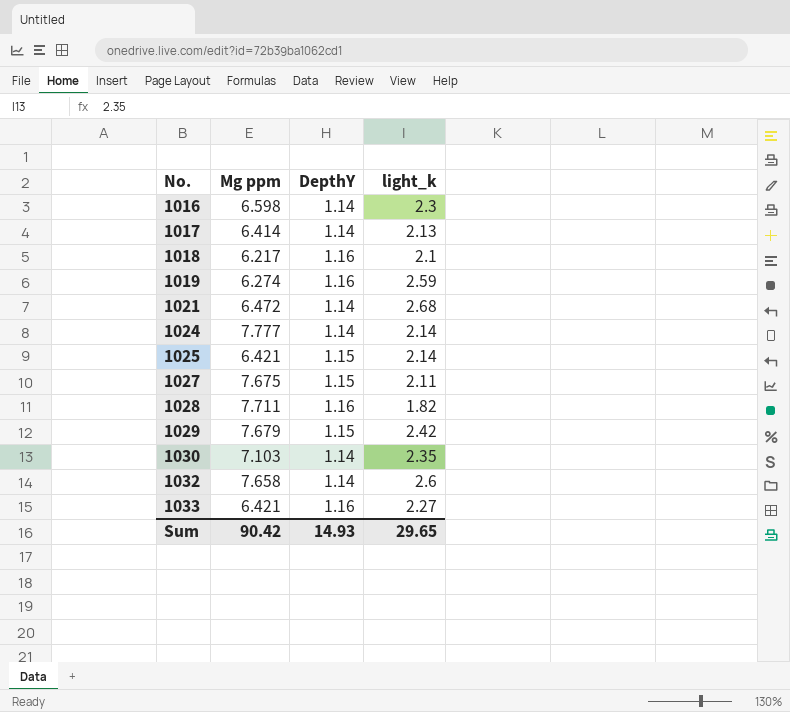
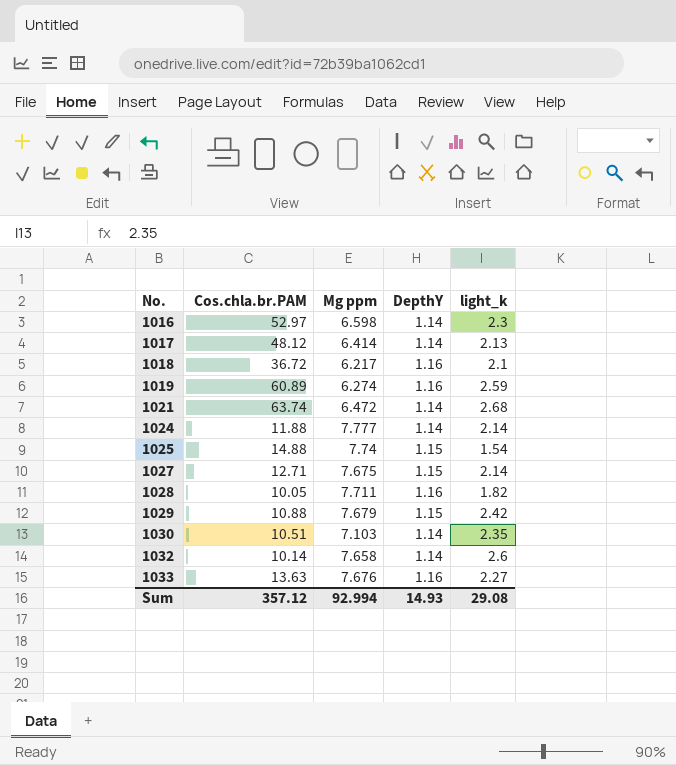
column Cos.chla.br.PAM | position: none -> 2
1025 | Mg ppm: 6.421 -> 7.74
1025 | light_k: 2.14 -> 1.54
1027 | light_k: 2.11 -> 2.14
1033 | Mg ppm: 6.421 -> 7.676
Sum | Mg ppm: 90.42 -> 92.994
Sum | light_k: 29.65 -> 29.08

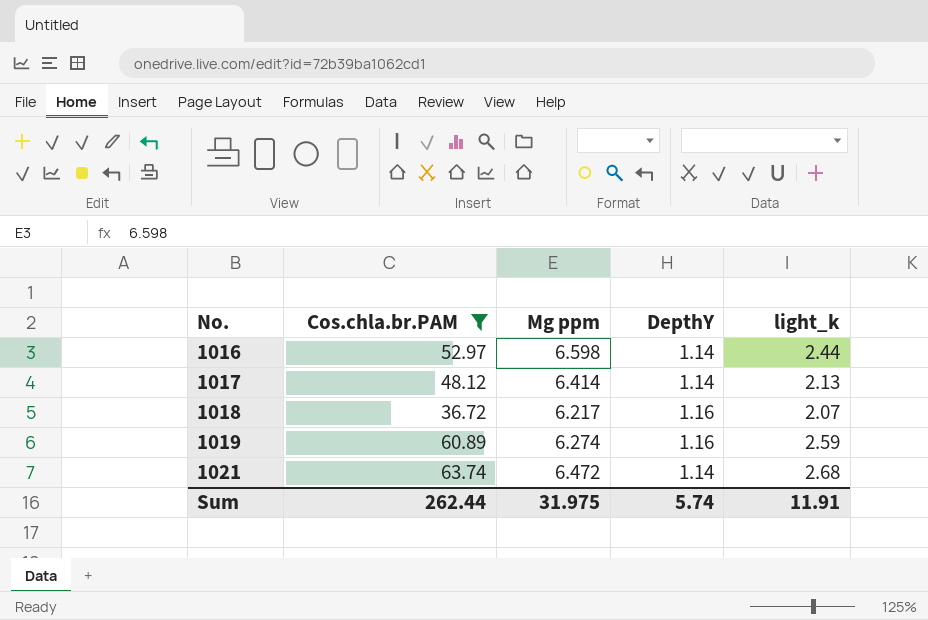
filter: none -> Cos.chla.br.PAM >= 36.72
1016 | light_k: 2.3 -> 2.44
1018 | light_k: 2.1 -> 2.07
Sum | Cos.chla.br.PAM: 357.12 -> 262.44
Sum | Mg ppm: 92.994 -> 31.975
Sum | DepthY: 14.93 -> 5.74
Sum | light_k: 29.08 -> 11.91

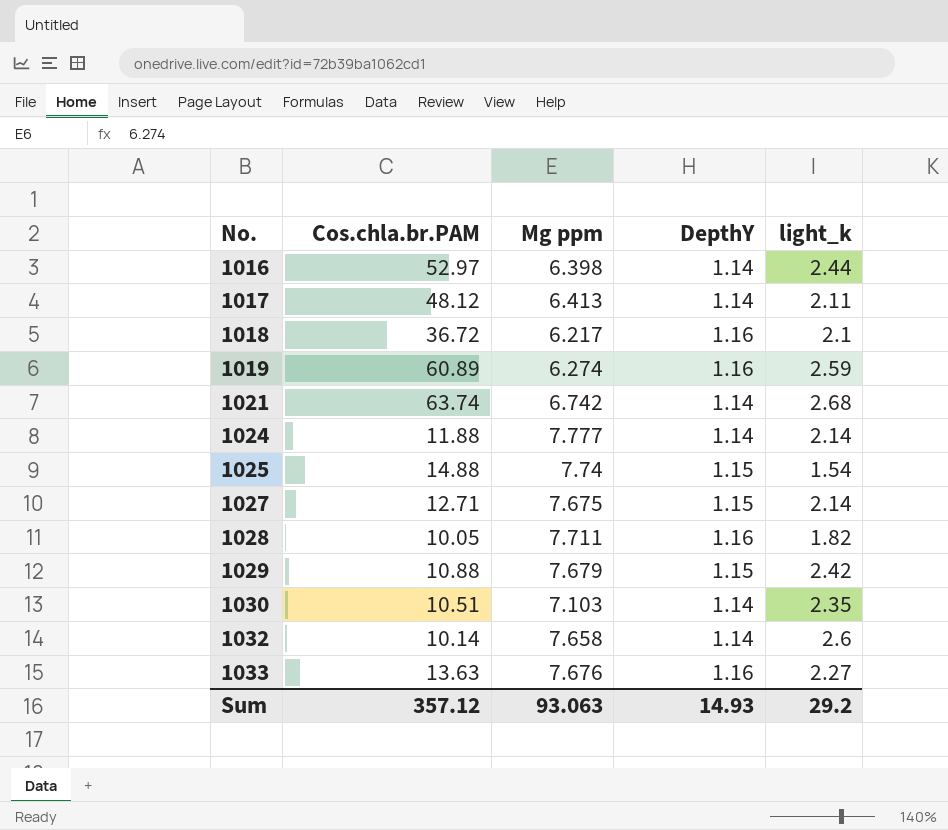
filter: Cos.chla.br.PAM >= 36.72 -> none
1016 | Mg ppm: 6.598 -> 6.398
1017 | Mg ppm: 6.414 -> 6.413
1017 | light_k: 2.13 -> 2.11
1018 | light_k: 2.07 -> 2.1
1021 | Mg ppm: 6.472 -> 6.742
Sum | Cos.chla.br.PAM: 262.44 -> 357.12
Sum | Mg ppm: 31.975 -> 93.063
Sum | DepthY: 5.74 -> 14.93
Sum | light_k: 11.91 -> 29.2

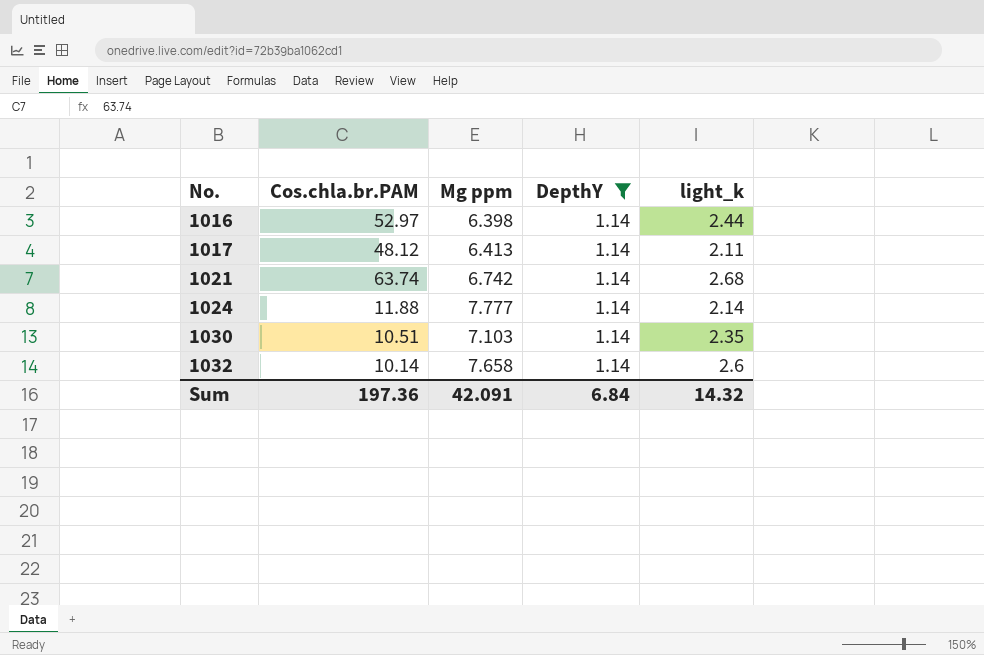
filter: none -> DepthY = 1.14
Sum | Cos.chla.br.PAM: 357.12 -> 197.36
Sum | Mg ppm: 93.063 -> 42.091
Sum | DepthY: 14.93 -> 6.84
Sum | light_k: 29.2 -> 14.32

